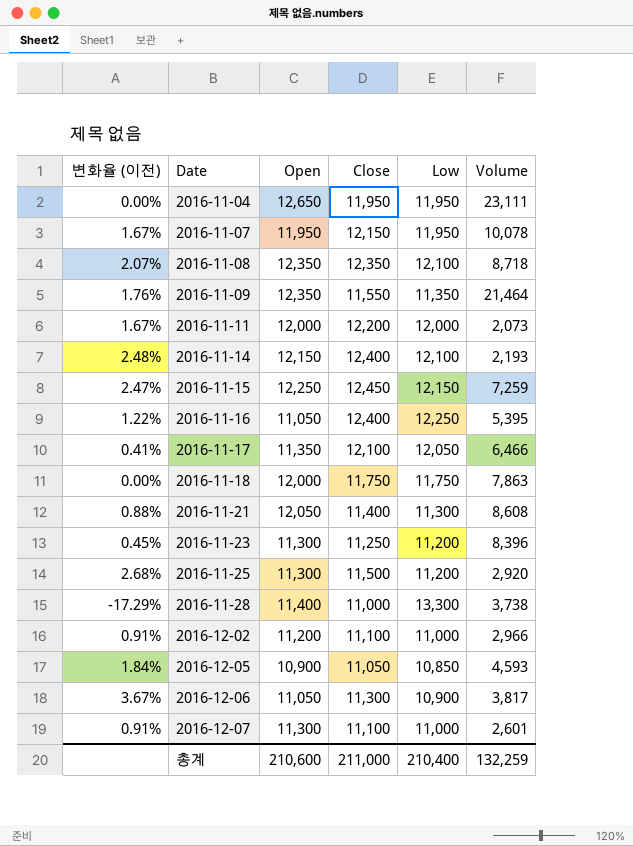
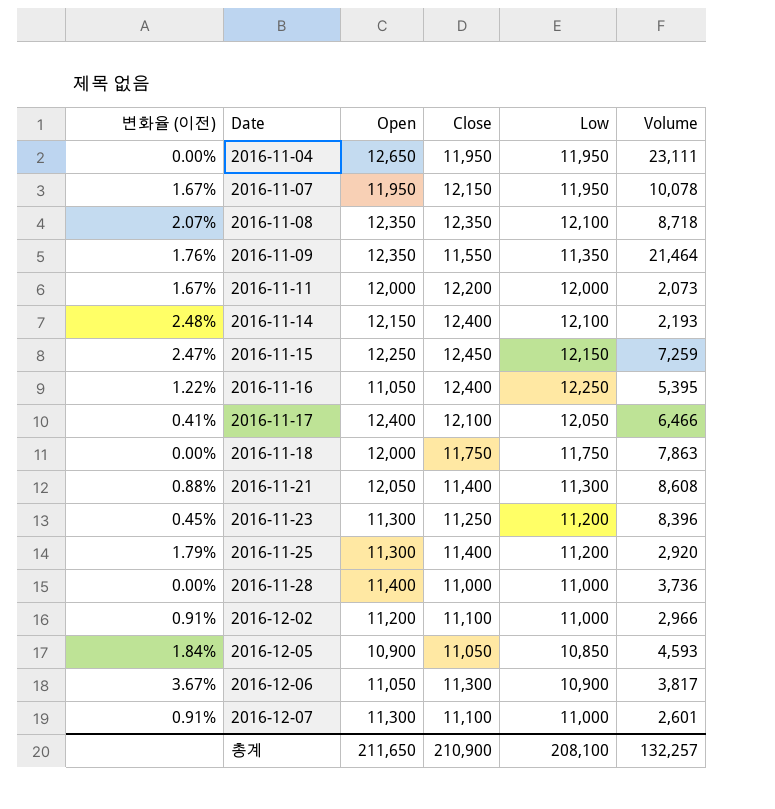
2016-11-17 | Open: 11,350 -> 12,400
2016-11-25 | 변화율 (이전): 2.68% -> 1.79%
2016-11-25 | Close: 11,500 -> 11,400
2016-11-28 | 변화율 (이전): -17.29% -> 0.00%
2016-11-28 | Low: 13,300 -> 11,000
2016-11-28 | Volume: 3,738 -> 3,736
총계 | Open: 210,600 -> 211,650
총계 | Close: 211,000 -> 210,900
총계 | Low: 210,400 -> 208,100
총계 | Volume: 132,259 -> 132,257

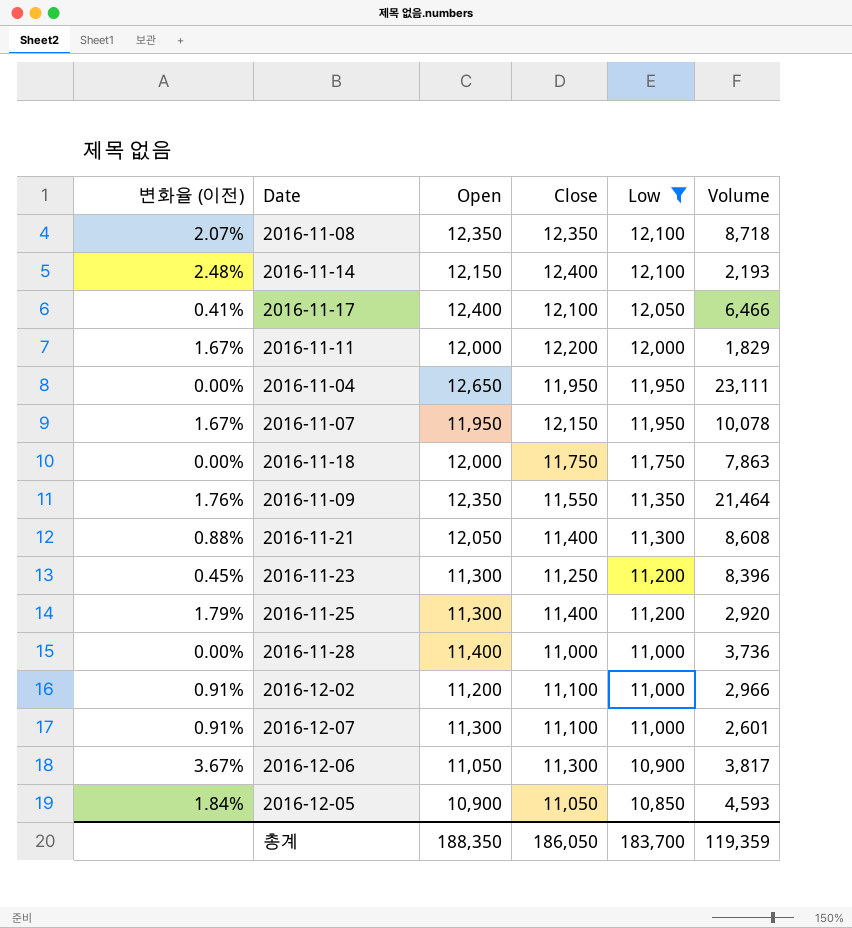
filter: none -> Low <= 12,100
row order: Date ascending -> Low descending
2016-11-11 | Volume: 2,073 -> 1,829
총계 | Open: 211,650 -> 188,350
총계 | Close: 210,900 -> 186,050
총계 | Low: 208,100 -> 183,700
총계 | Volume: 132,257 -> 119,359

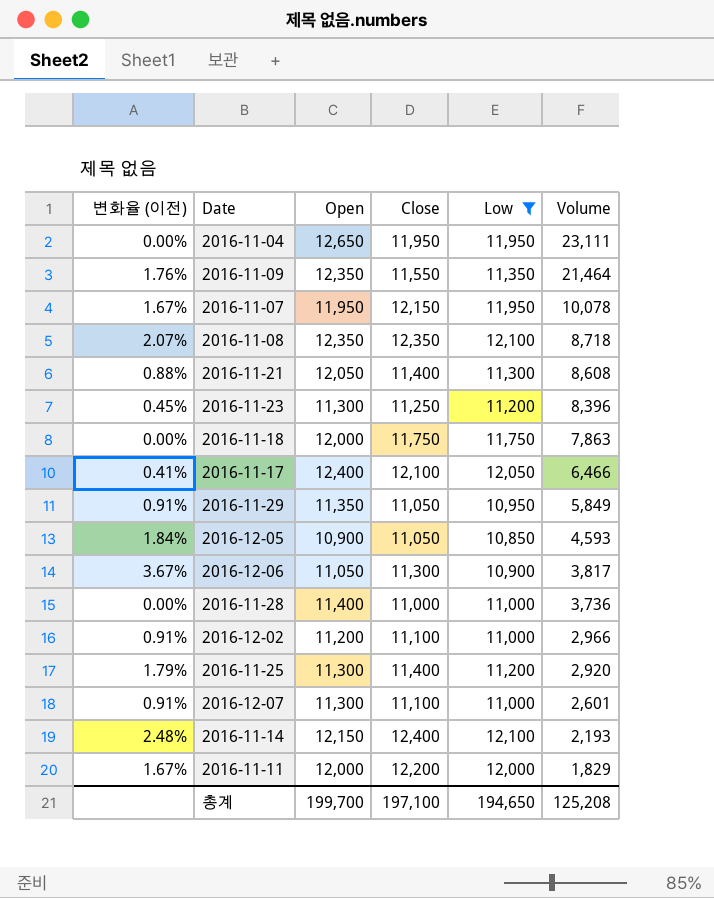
row order: Low descending -> Volume descending
row 2016-11-29: none -> 0.91% | 11,350 | 11,050 | 10,950 | 5,849
총계 | Open: 188,350 -> 199,700
총계 | Close: 186,050 -> 197,100
총계 | Low: 183,700 -> 194,650
총계 | Volume: 119,359 -> 125,208

